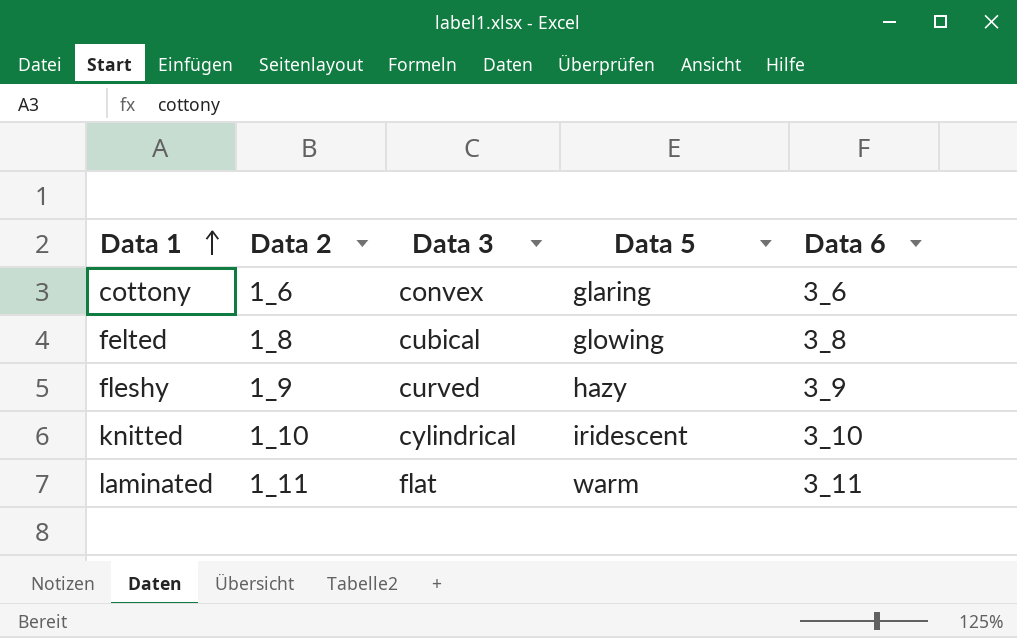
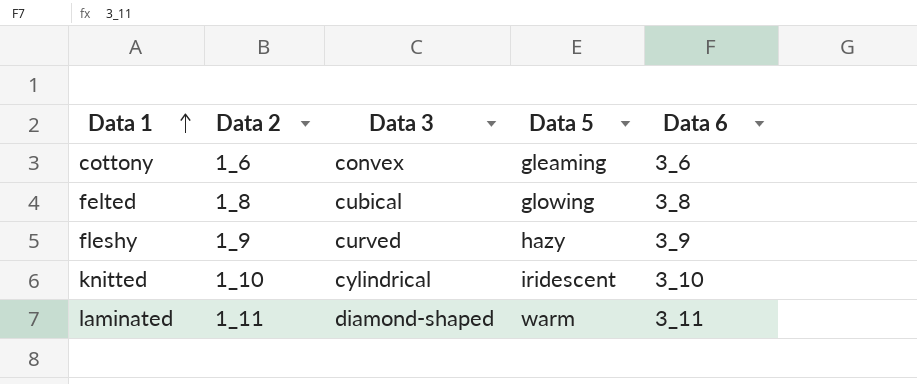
cottony | Data 5: glaring -> gleaming
laminated | Data 3: flat -> diamond-shaped

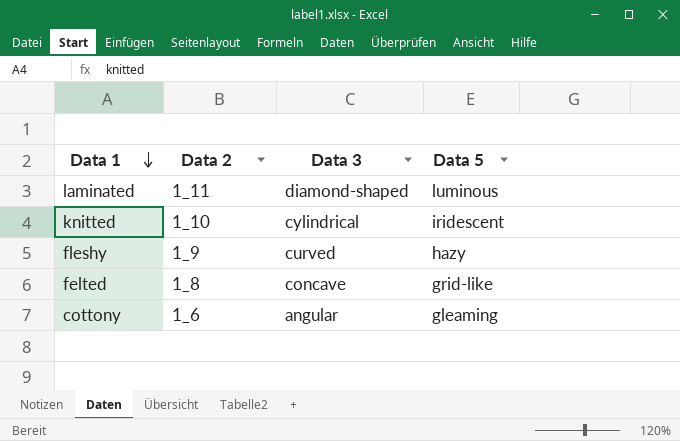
row order: Data 1 ascending -> Data 1 descending
column Data 6 | position: 5 -> none
laminated | Data 5: warm -> luminous
felted | Data 3: cubical -> concave
felted | Data 5: glowing -> grid-like
cottony | Data 3: convex -> angular

